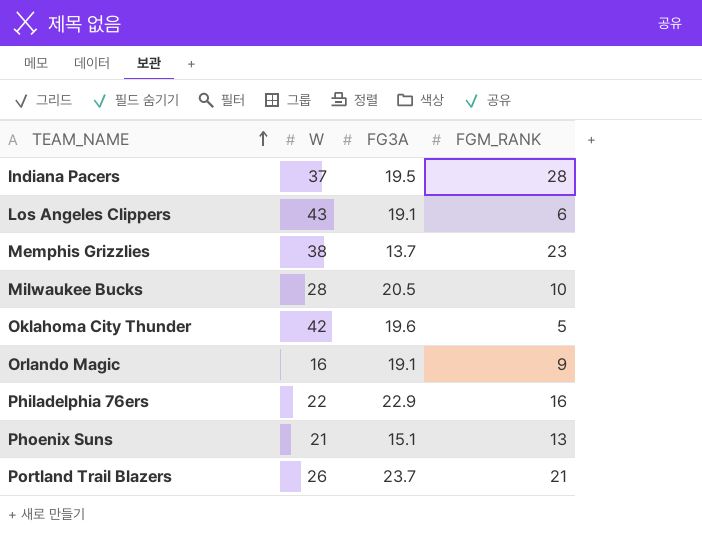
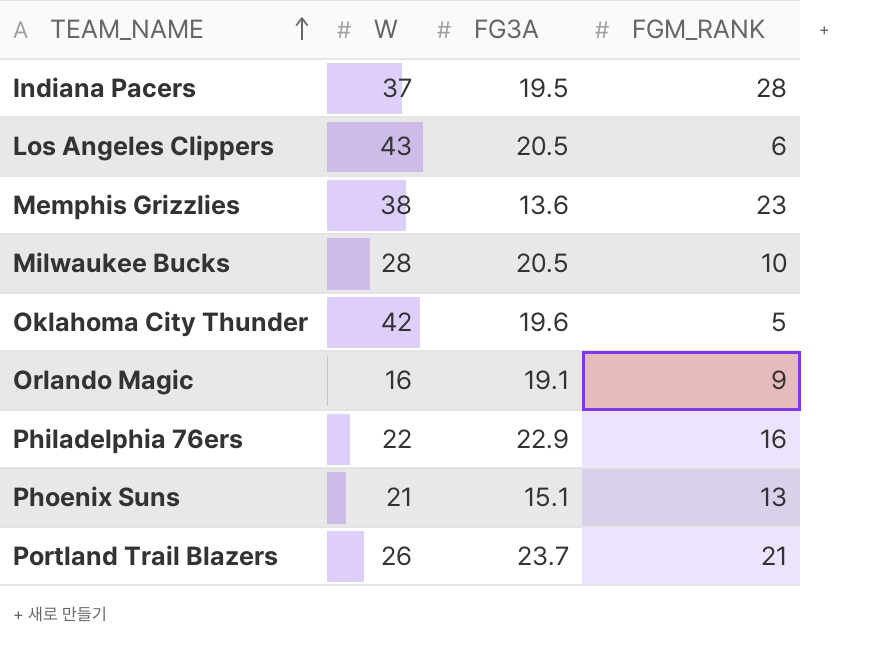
Los Angeles Clippers | FG3A: 19.1 -> 20.5
Memphis Grizzlies | FG3A: 13.7 -> 13.6

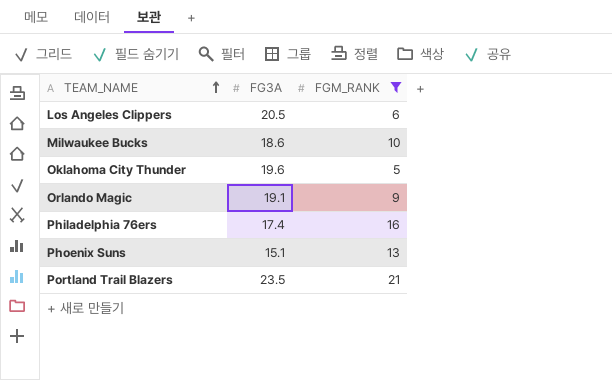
filter: none -> FGM_RANK <= 21
column W | position: 2 -> none
Milwaukee Bucks | FG3A: 20.5 -> 18.6
Philadelphia 76ers | FG3A: 22.9 -> 17.4
Portland Trail Blazers | FG3A: 23.7 -> 23.5

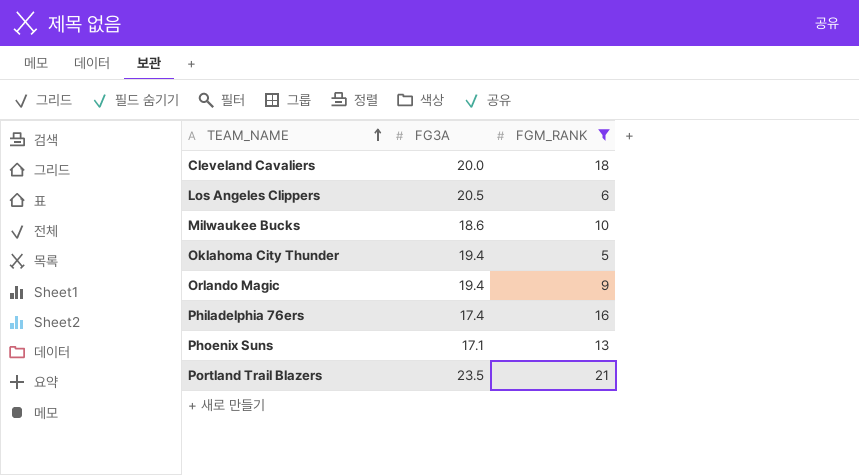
row Cleveland Cavaliers: none -> 20.0 | 18
Oklahoma City Thunder | FG3A: 19.6 -> 19.4
Orlando Magic | FG3A: 19.1 -> 19.4
Phoenix Suns | FG3A: 15.1 -> 17.1

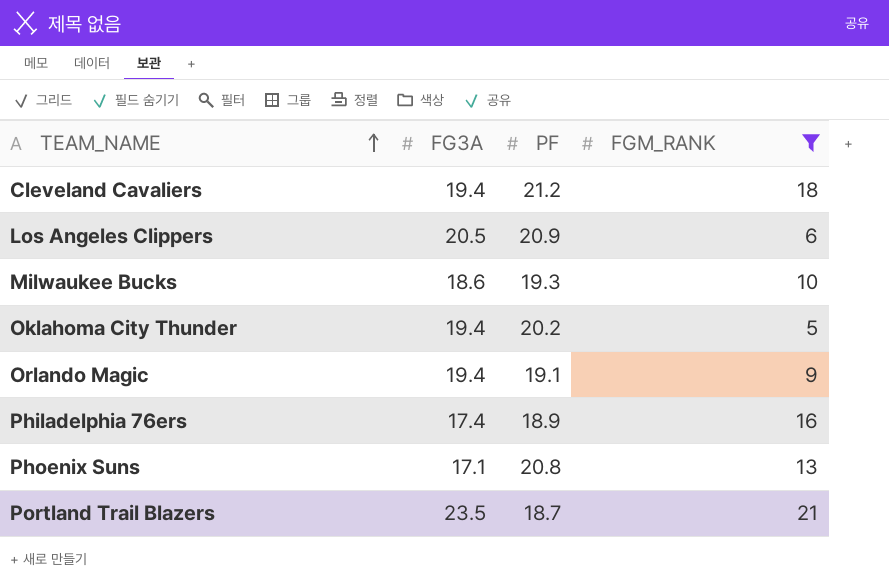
column PF | position: none -> 3
Cleveland Cavaliers | FG3A: 20.0 -> 19.4

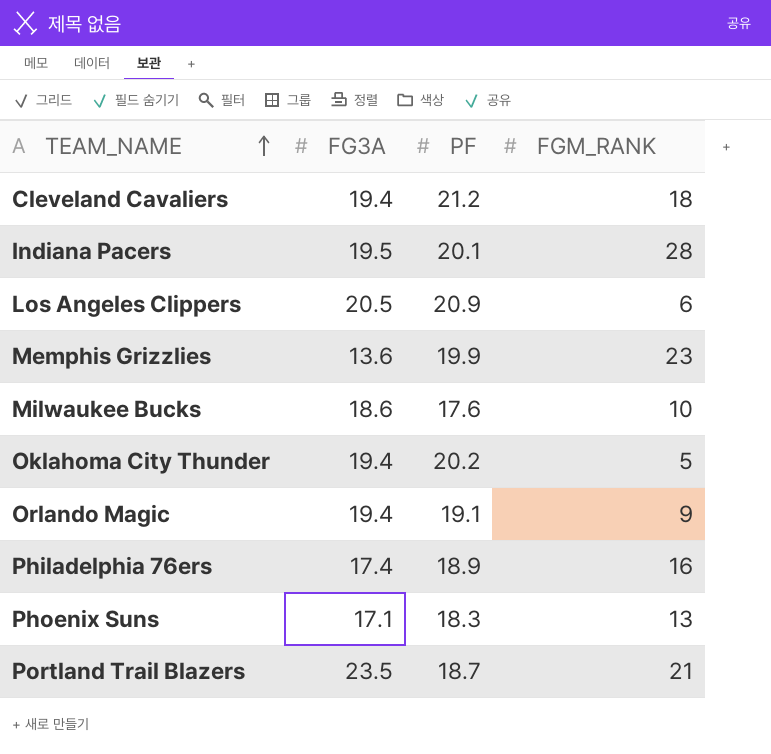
filter: FGM_RANK <= 21 -> none
Milwaukee Bucks | PF: 19.3 -> 17.6
Phoenix Suns | PF: 20.8 -> 18.3

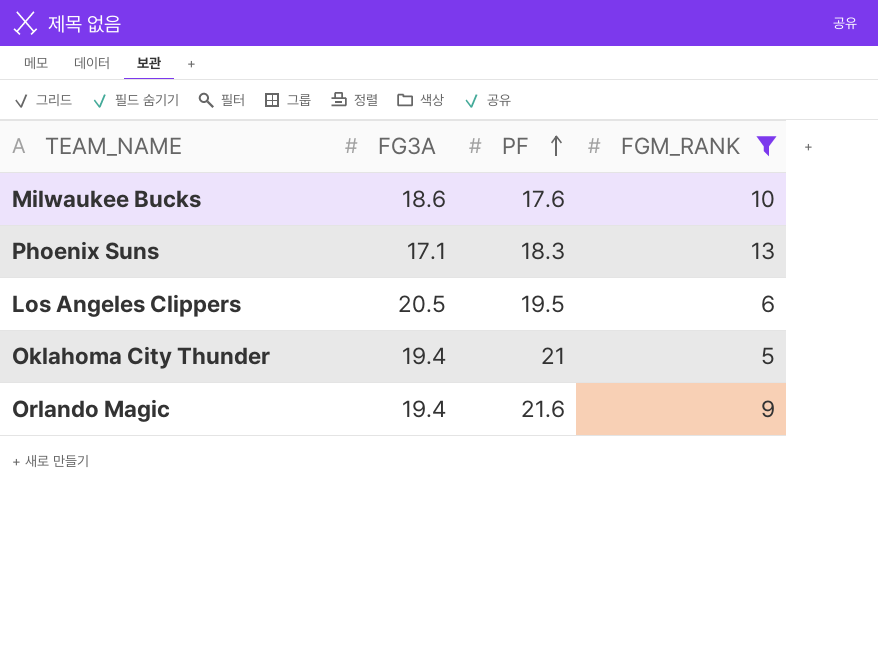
filter: none -> FGM_RANK <= 13
row order: TEAM_NAME ascending -> PF ascending
Los Angeles Clippers | PF: 20.9 -> 19.5
Oklahoma City Thunder | PF: 20.2 -> 21
Orlando Magic | PF: 19.1 -> 21.6

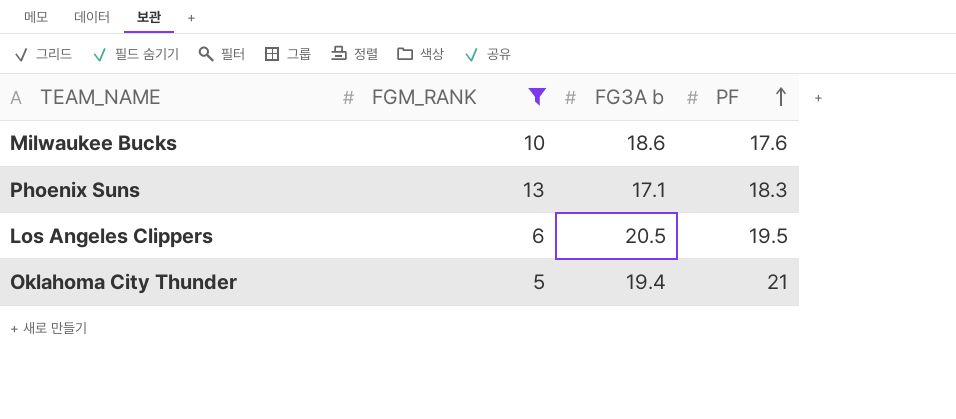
column FGM_RANK | position: 4 -> 2
column name: FG3A -> FG3A b
row Orlando Magic: 19.4 | 21.6 | 9 -> none

